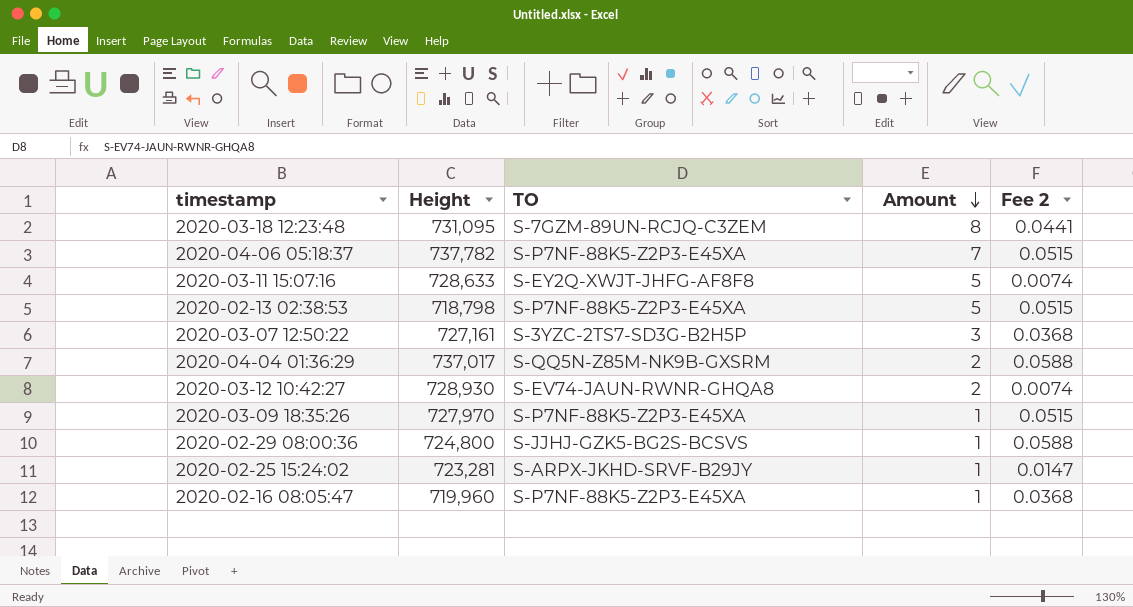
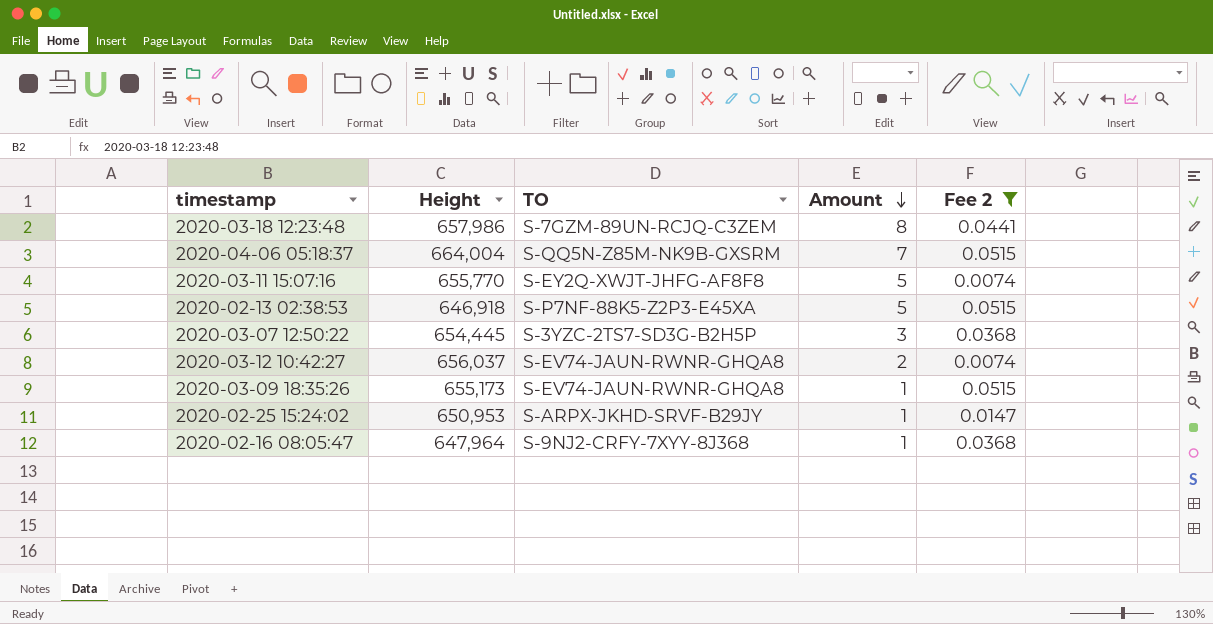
filter: none -> Fee 2 != 0.0588
2020-03-18 12:23:48 | Height: 731,095 -> 657,986
2020-04-06 05:18:37 | Height: 737,782 -> 664,004
2020-04-06 05:18:37 | TO: S-P7NF-88K5-Z2P3-E45XA -> S-QQ5N-Z85M-NK9B-GXSRM
2020-03-11 15:07:16 | Height: 728,633 -> 655,770
2020-02-13 02:38:53 | Height: 718,798 -> 646,918
2020-03-07 12:50:22 | Height: 727,161 -> 654,445
2020-03-12 10:42:27 | Height: 728,930 -> 656,037
2020-03-09 18:35:26 | Height: 727,970 -> 655,173
2020-03-09 18:35:26 | TO: S-P7NF-88K5-Z2P3-E45XA -> S-EV74-JAUN-RWNR-GHQA8
2020-02-25 15:24:02 | Height: 723,281 -> 650,953
2020-02-16 08:05:47 | Height: 719,960 -> 647,964
2020-02-16 08:05:47 | TO: S-P7NF-88K5-Z2P3-E45XA -> S-9NJ2-CRFY-7XYY-8J368

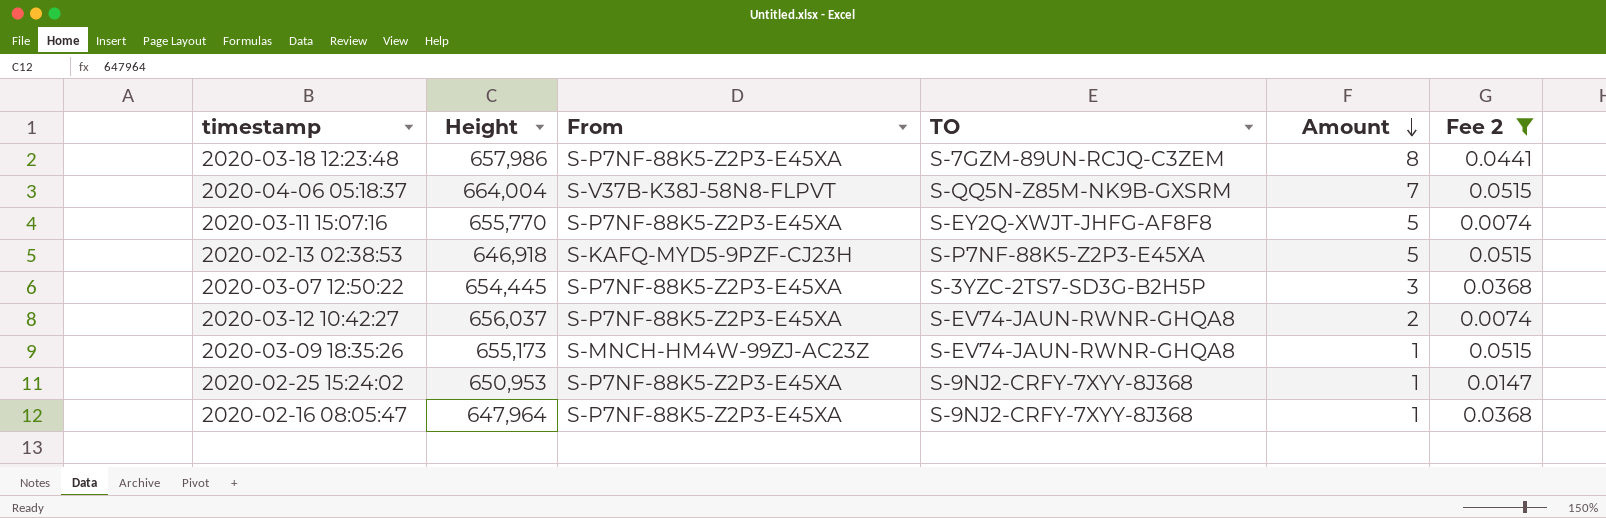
column From | position: none -> 3
2020-02-25 15:24:02 | TO: S-ARPX-JKHD-SRVF-B29JY -> S-9NJ2-CRFY-7XYY-8J368

